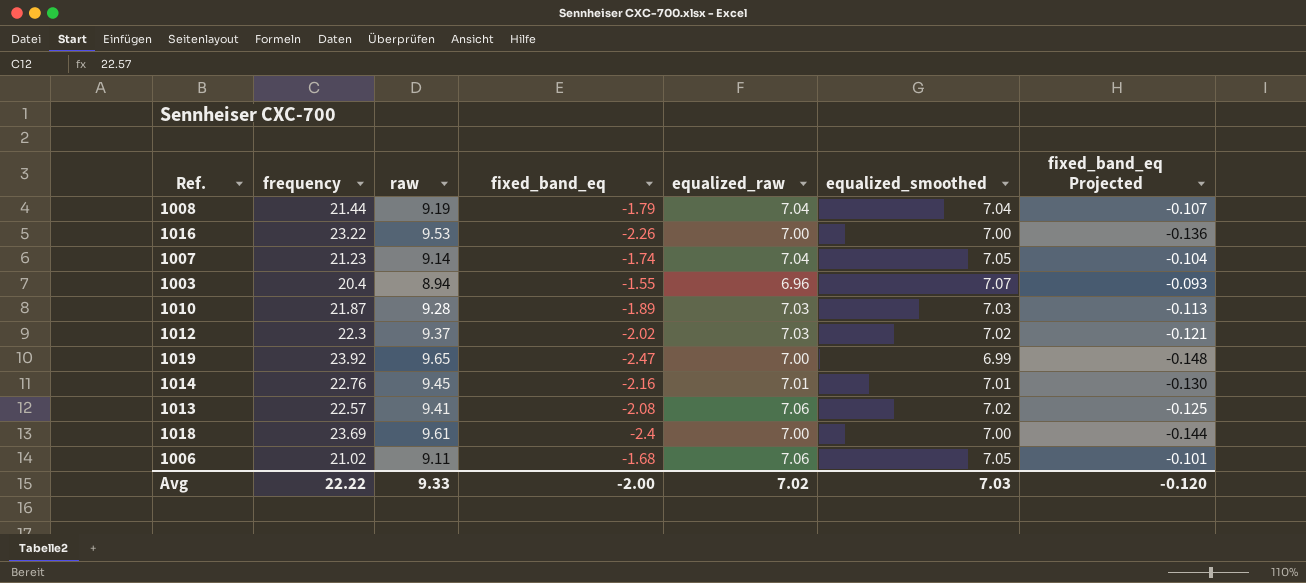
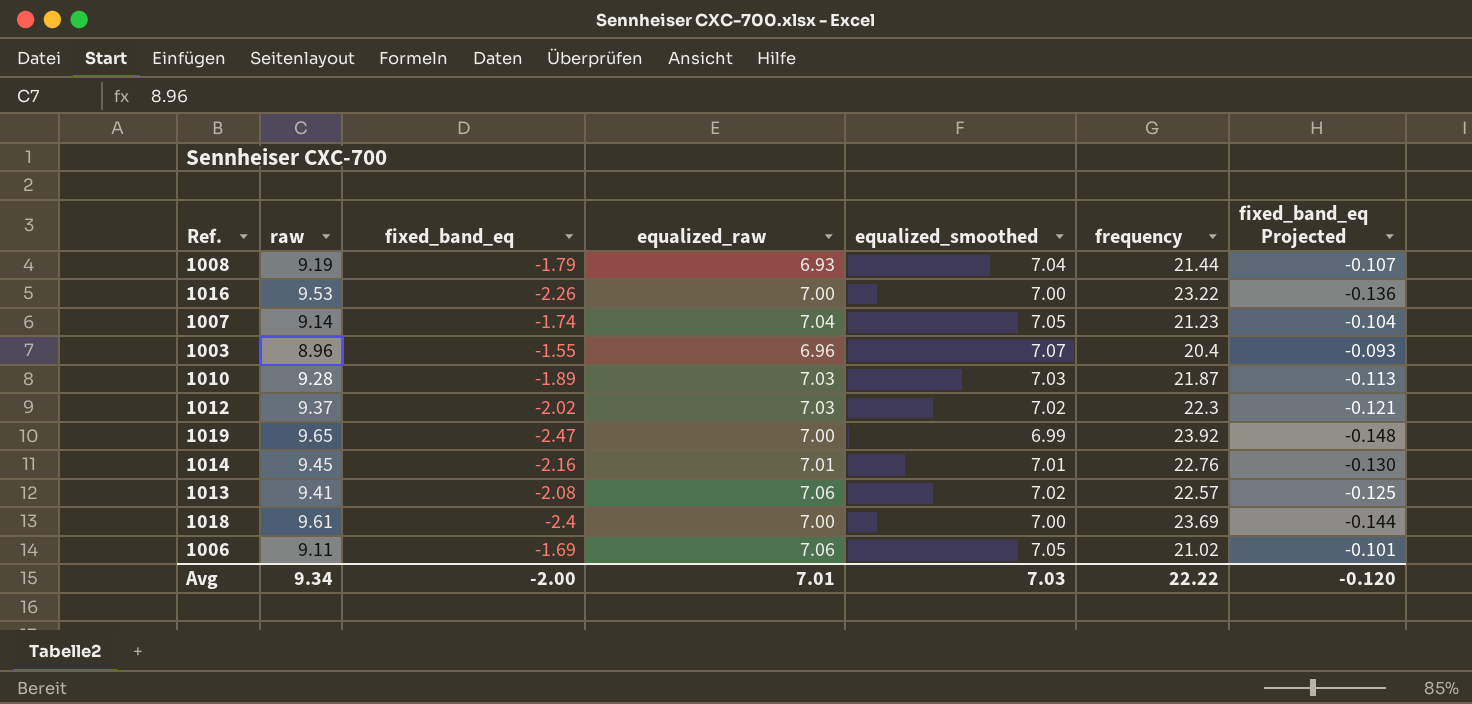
column frequency | position: 2 -> 6
1008 | equalized_raw: 7.04 -> 6.93
1003 | raw: 8.94 -> 8.96
1006 | fixed_band_eq: -1.68 -> -1.69
Avg | raw: 9.33 -> 9.34
Avg | equalized_raw: 7.02 -> 7.01

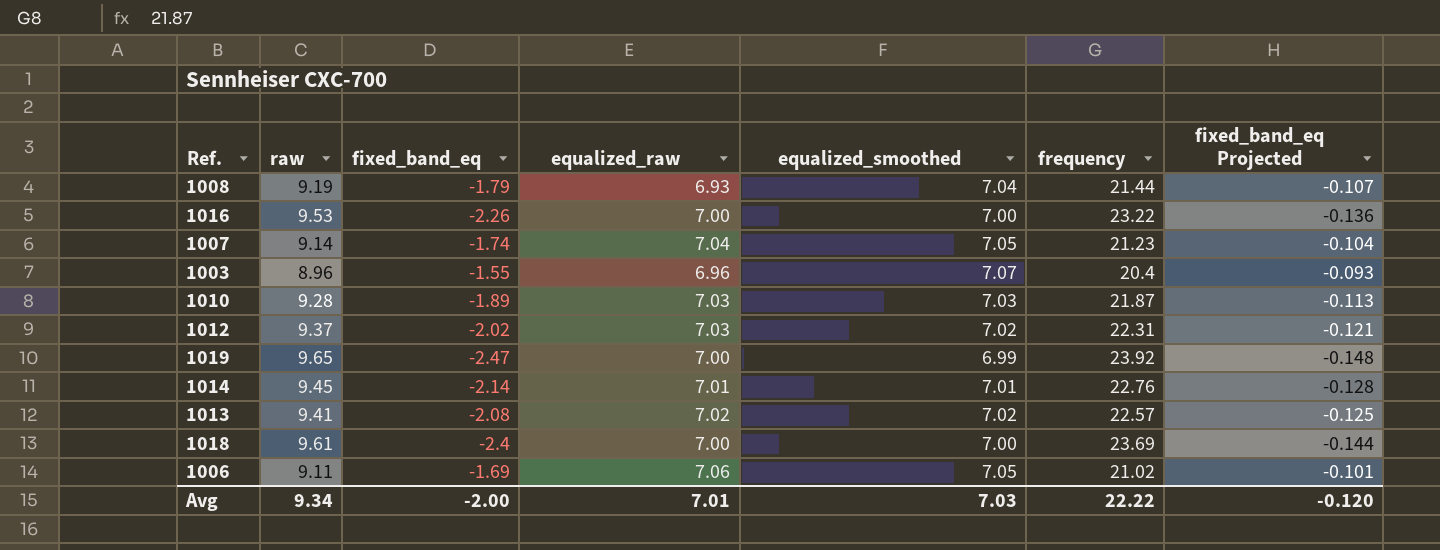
1012 | frequency: 22.3 -> 22.31
1014 | fixed_band_eq: -2.16 -> -2.14
1014 | fixed_band_eq Projected: -0.130 -> -0.128
1013 | equalized_raw: 7.06 -> 7.02

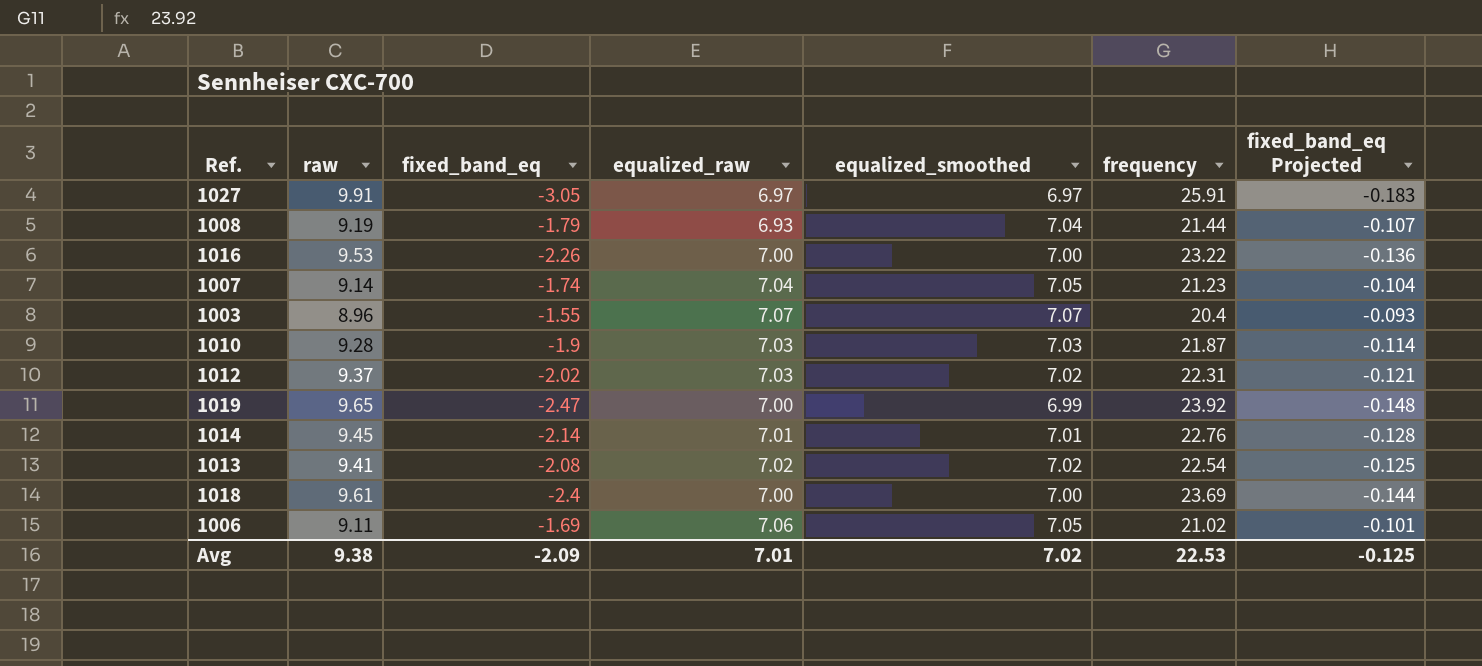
row 1027: none -> 9.91 | -3.05 | 6.97 | 6.97 | 25.91 | -0.183
1003 | equalized_raw: 6.96 -> 7.07
1010 | fixed_band_eq: -1.89 -> -1.9
1010 | fixed_band_eq Projected: -0.113 -> -0.114
1013 | frequency: 22.57 -> 22.54
Avg | raw: 9.34 -> 9.38
Avg | fixed_band_eq: -2.00 -> -2.09
Avg | equalized_smoothed: 7.03 -> 7.02
Avg | frequency: 22.22 -> 22.53
Avg | fixed_band_eq Projected: -0.120 -> -0.125

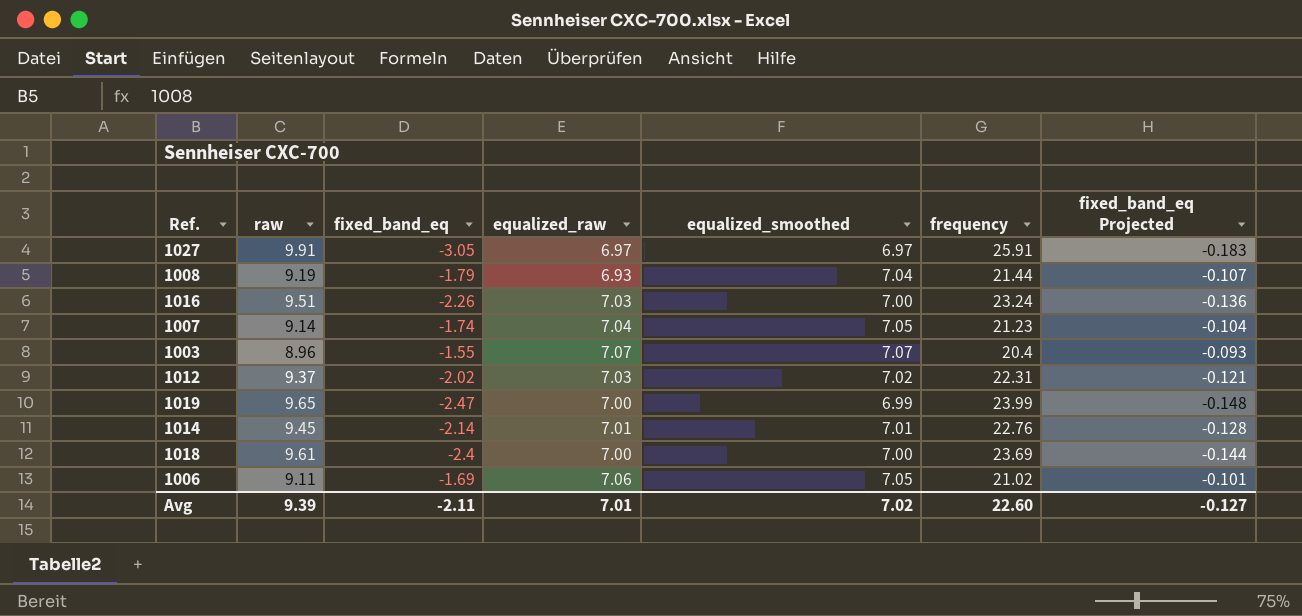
row 1010: 9.28 | -1.9 | 7.03 | 7.03 | 21.87 | -0.114 -> none
row 1013: 9.41 | -2.08 | 7.02 | 7.02 | 22.54 | -0.125 -> none
1016 | raw: 9.53 -> 9.51
1016 | equalized_raw: 7.00 -> 7.03
1016 | frequency: 23.22 -> 23.24
1019 | frequency: 23.92 -> 23.99
Avg | raw: 9.38 -> 9.39
Avg | fixed_band_eq: -2.09 -> -2.11
Avg | frequency: 22.53 -> 22.60
Avg | fixed_band_eq Projected: -0.125 -> -0.127

